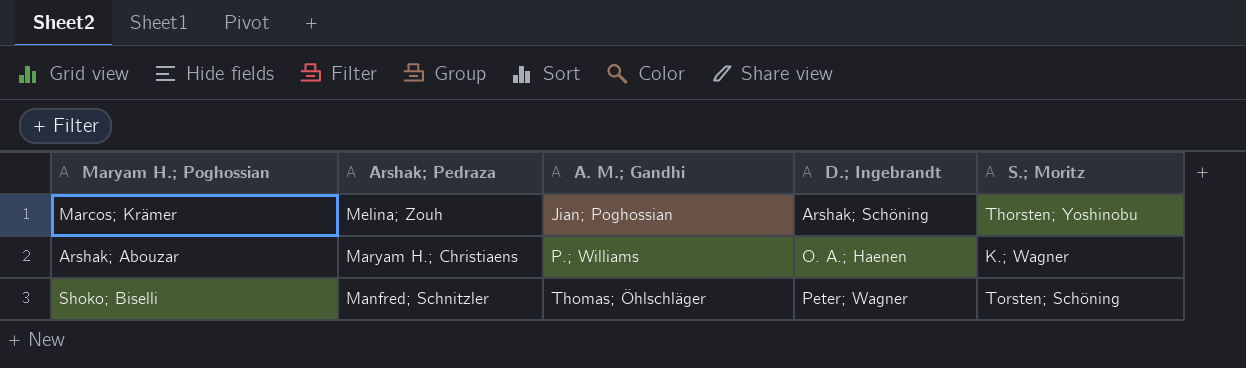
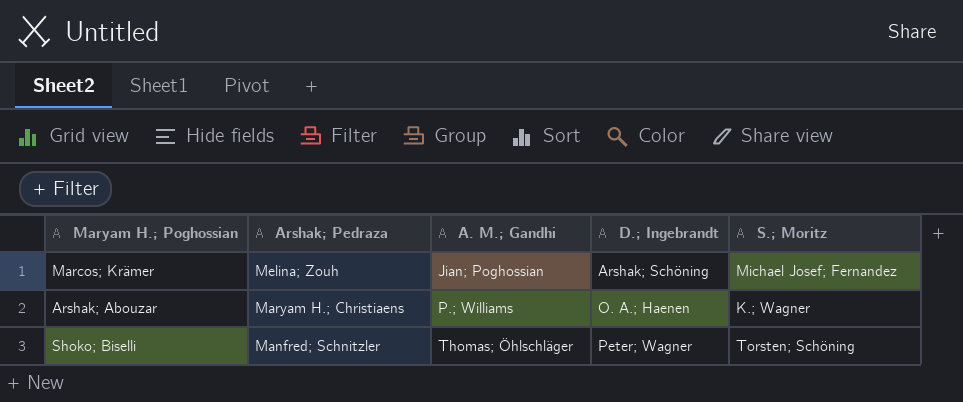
Marcos; Krämer | S.; Moritz: Thorsten; Yoshinobu -> Michael Josef; Fernandez

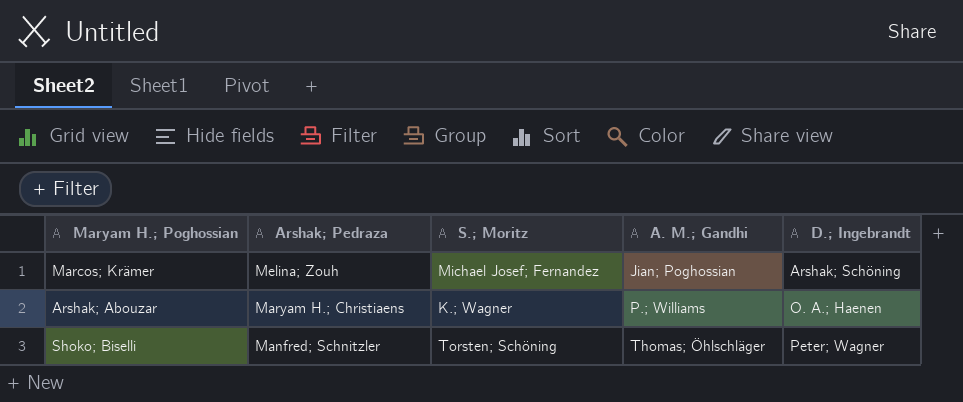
column S.; Moritz | position: 5 -> 3

